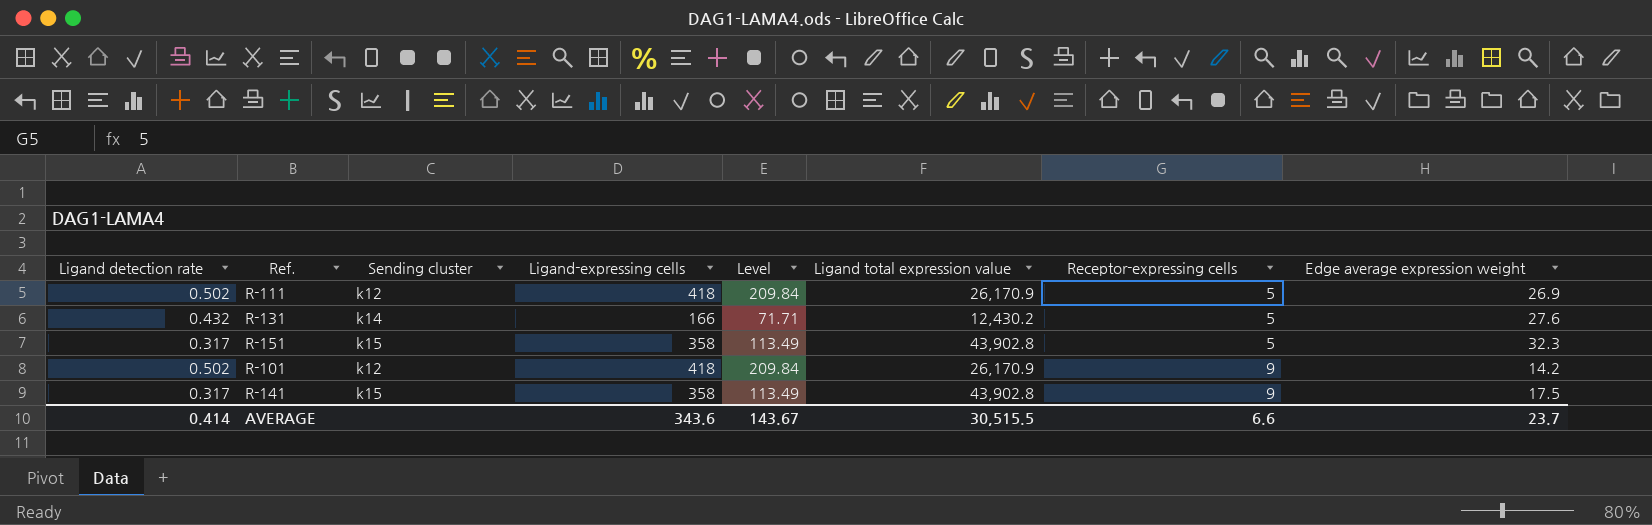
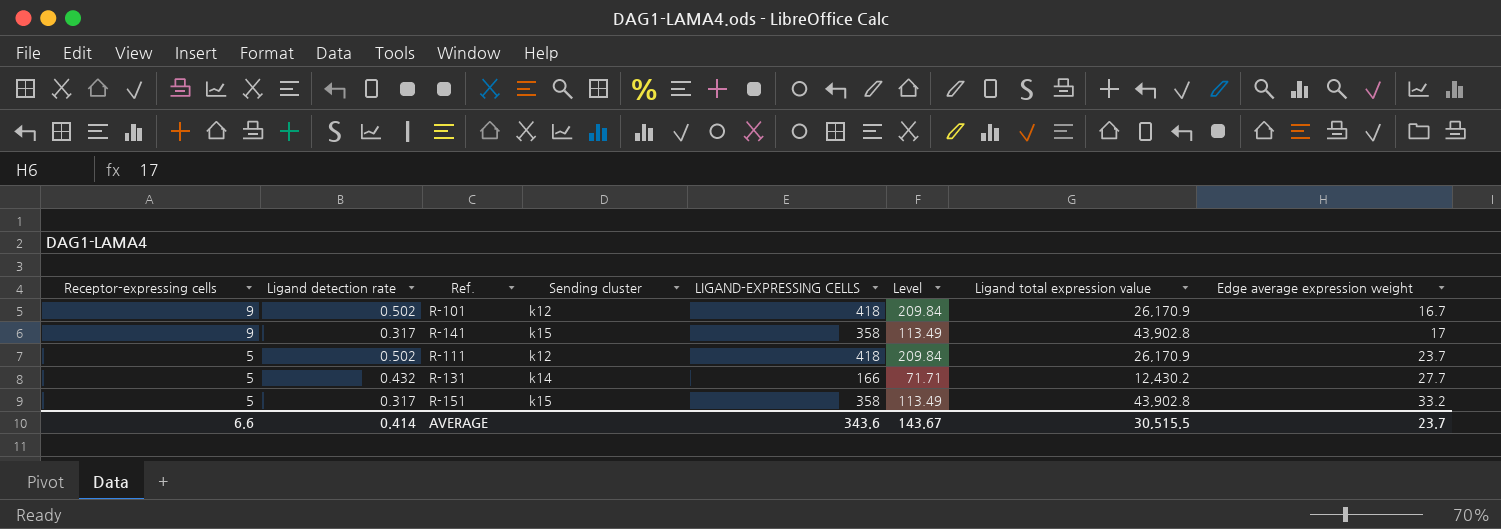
row order: Receptor-expressing cells ascending -> Receptor-expressing cells descending
column Receptor-expressing cells | position: 7 -> 1
column name: Ligand-expressing cells -> LIGAND-EXPRESSING CELLS
R-101 | Edge average expression weight: 14.2 -> 16.7
R-141 | Edge average expression weight: 17.5 -> 17
R-111 | Edge average expression weight: 26.9 -> 23.7
R-131 | Edge average expression weight: 27.6 -> 27.7
R-151 | Edge average expression weight: 32.3 -> 33.2

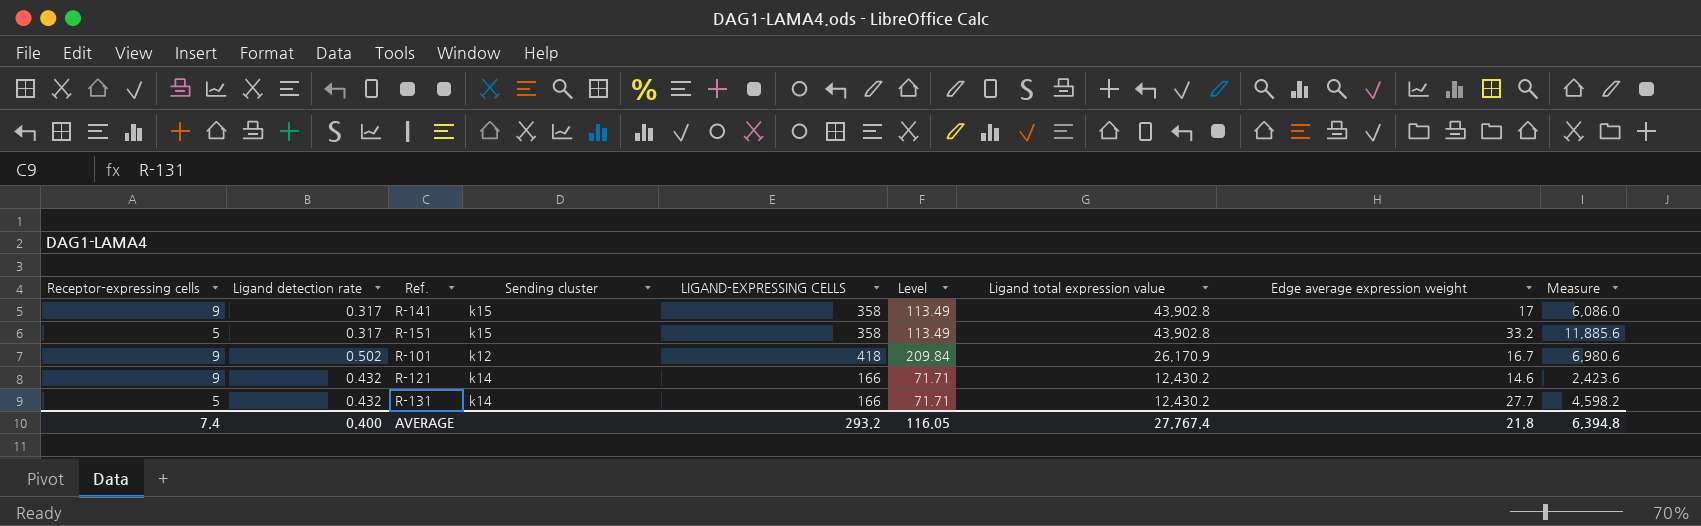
row order: Receptor-expressing cells descending -> Ligand total expression value descending
column Measure | formula: none -> [LIGAND-EXPRESSING CELLS] * [Edge average expression weight]
row R-111: 5 | 0.502 | k12 | 418 | 209.84 | 26,170.9 | 23.7 -> none
row R-121: none -> 9 | 0.432 | k14 | 166 | 71.71 | 12,430.2 | 14.6 | 2,423.6
AVERAGE | Receptor-expressing cells: 6.6 -> 7.4
AVERAGE | Ligand detection rate: 0.414 -> 0.400
AVERAGE | LIGAND-EXPRESSING CELLS: 343.6 -> 293.2
AVERAGE | Level: 143.67 -> 116.05
AVERAGE | Ligand total expression value: 30,515.5 -> 27,767.4
AVERAGE | Edge average expression weight: 23.7 -> 21.8

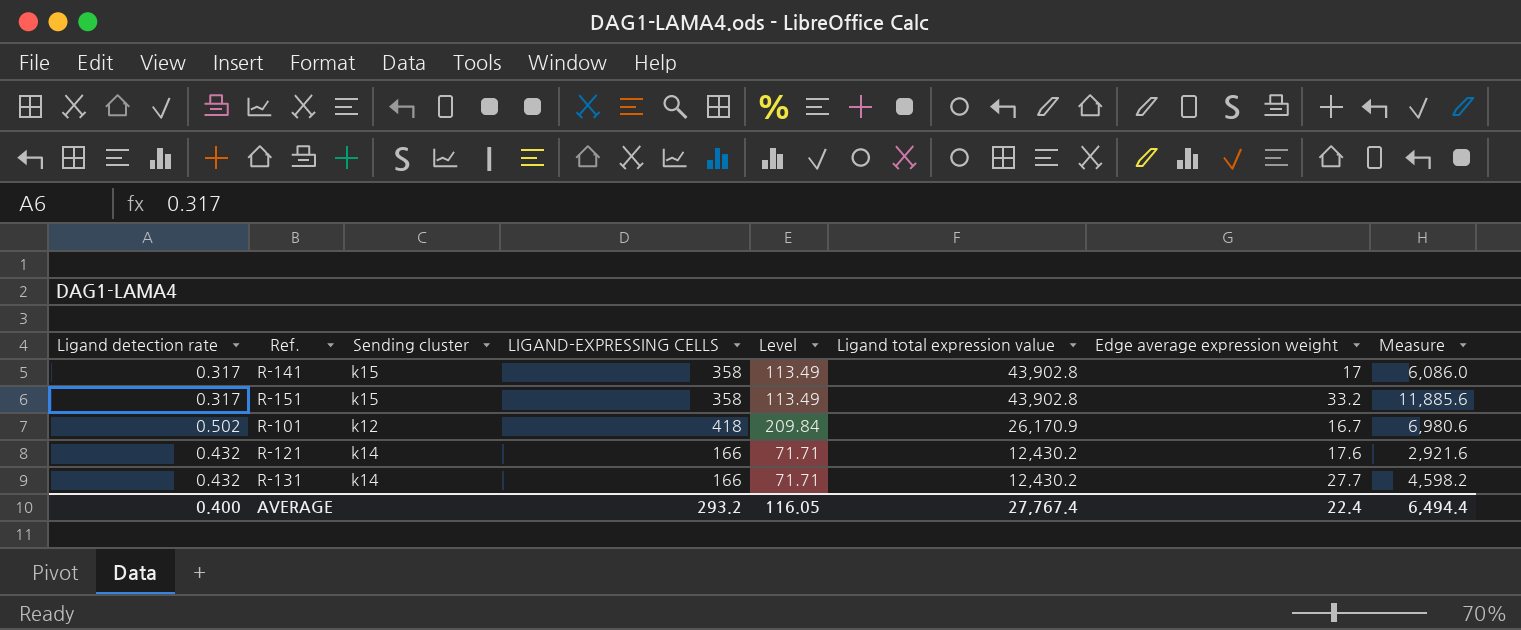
column Receptor-expressing cells | position: 1 -> none
R-121 | Edge average expression weight: 14.6 -> 17.6
R-121 | Measure: 2,423.6 -> 2,921.6
AVERAGE | Edge average expression weight: 21.8 -> 22.4
AVERAGE | Measure: 6,394.8 -> 6,494.4

